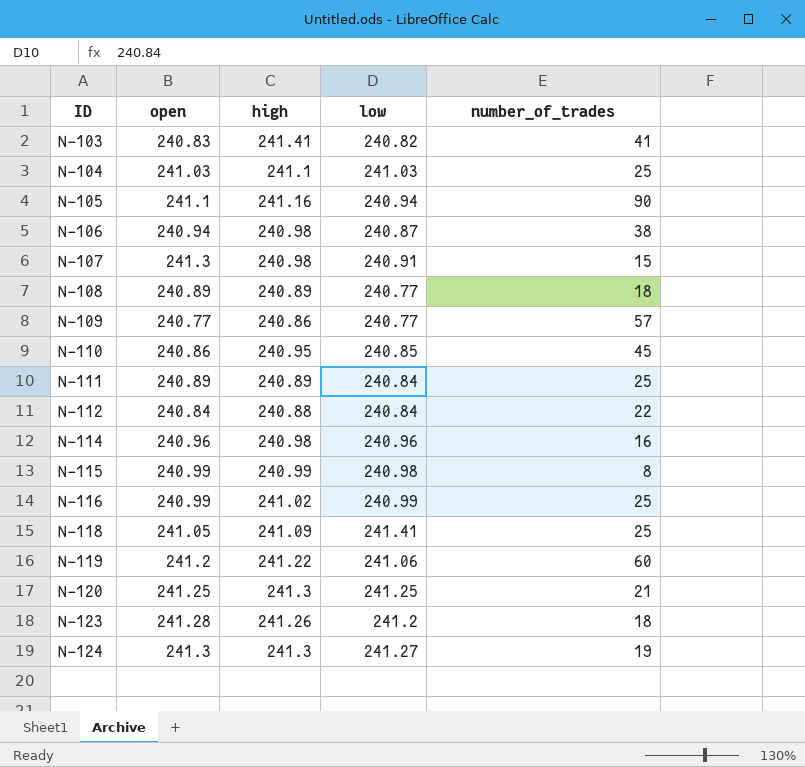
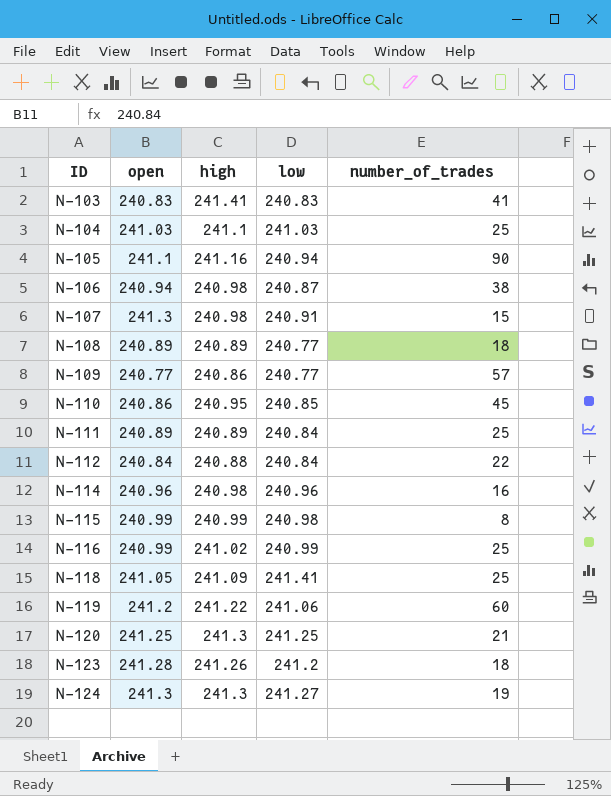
N-103 | low: 240.82 -> 240.83

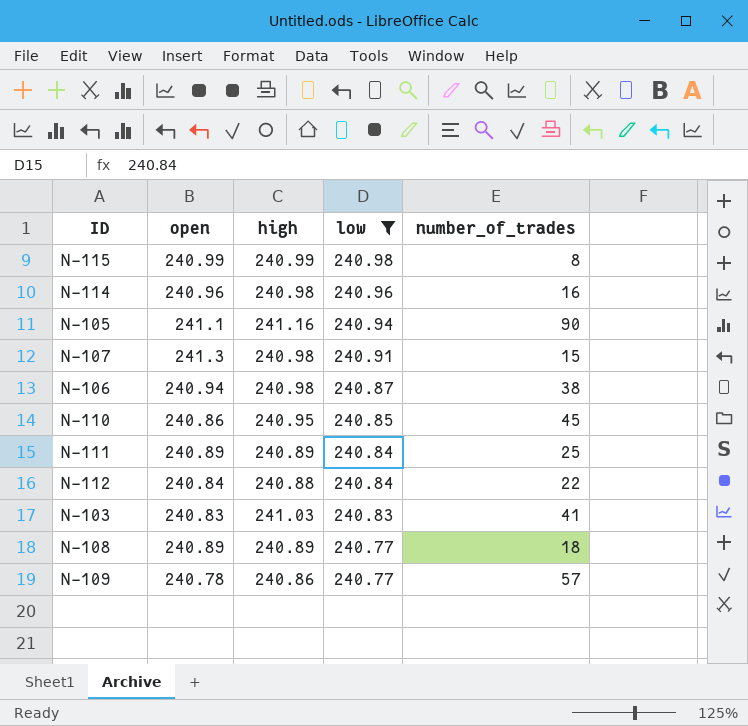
filter: none -> low <= 240.98
row order: ID ascending -> low descending
N-103 | high: 241.41 -> 241.03
N-109 | open: 240.77 -> 240.78

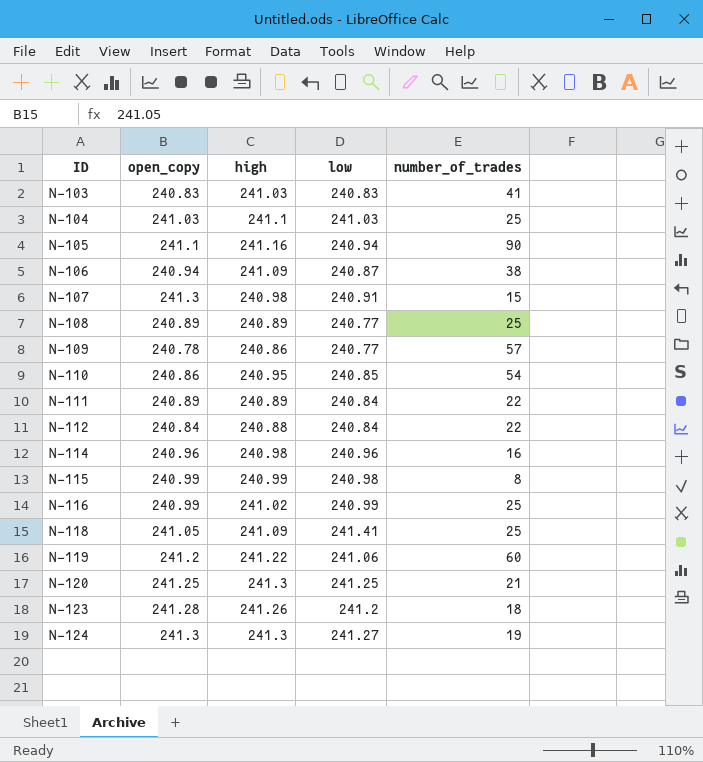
filter: low <= 240.98 -> none
row order: low descending -> ID ascending
column name: open -> open_copy
N-106 | high: 240.98 -> 241.09
N-108 | number_of_trades: 18 -> 25
N-110 | number_of_trades: 45 -> 54
N-111 | number_of_trades: 25 -> 22

